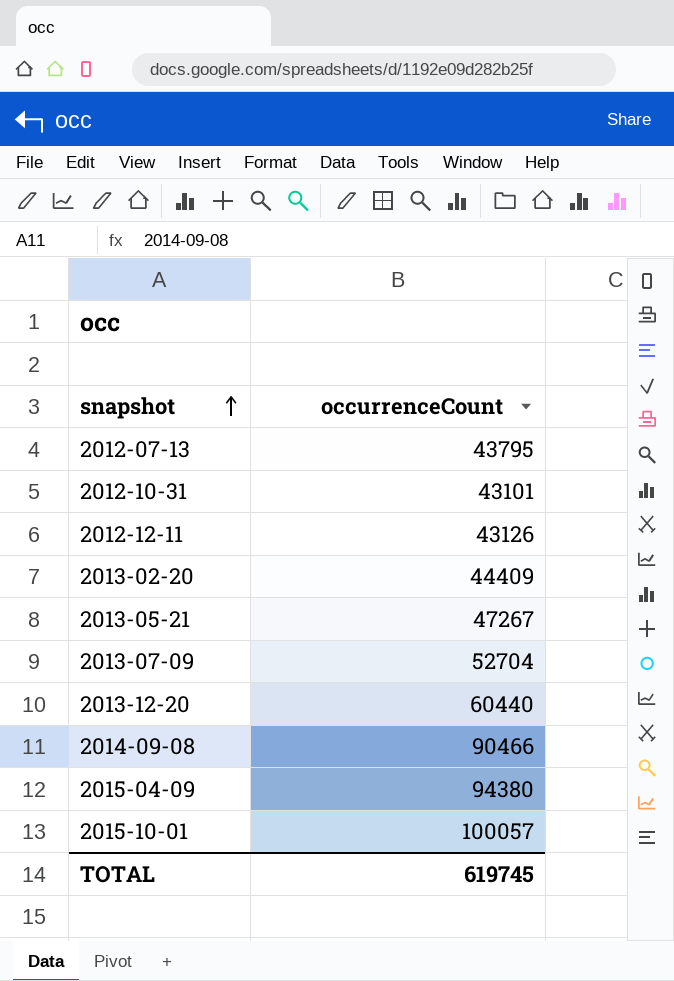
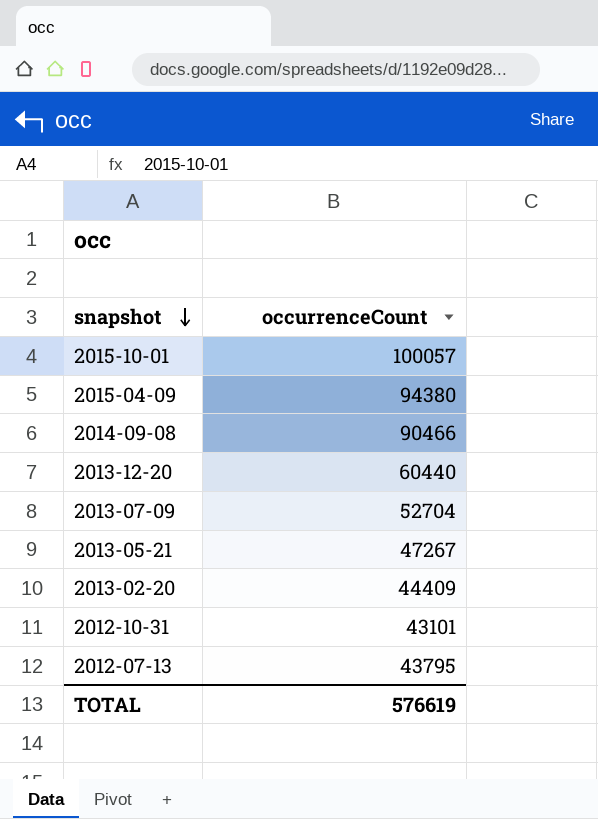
row order: snapshot ascending -> snapshot descending
row 2012-12-11: 43126 -> none
TOTAL | occurrenceCount: 619745 -> 576619

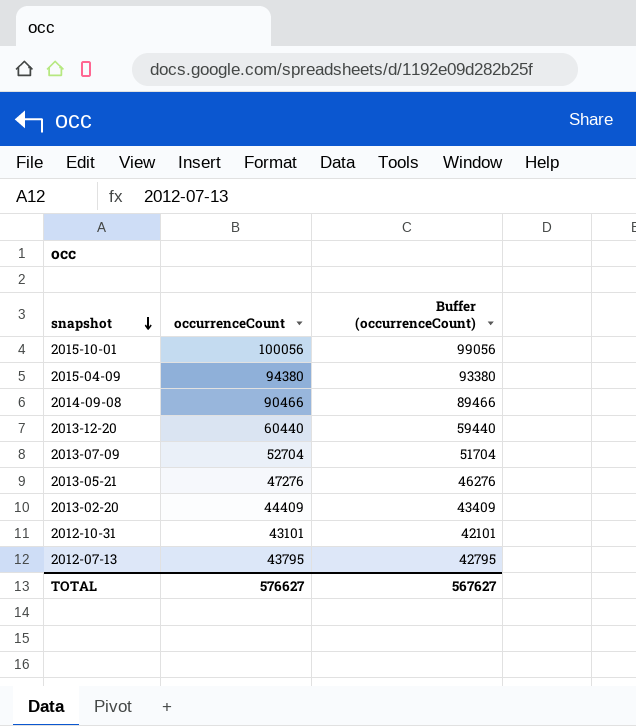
column Buffer (occurrenceCount) | formula: none -> [occurrenceCount] - 1000
2015-10-01 | occurrenceCount: 100057 -> 100056
2013-05-21 | occurrenceCount: 47267 -> 47276
TOTAL | occurrenceCount: 576619 -> 576627

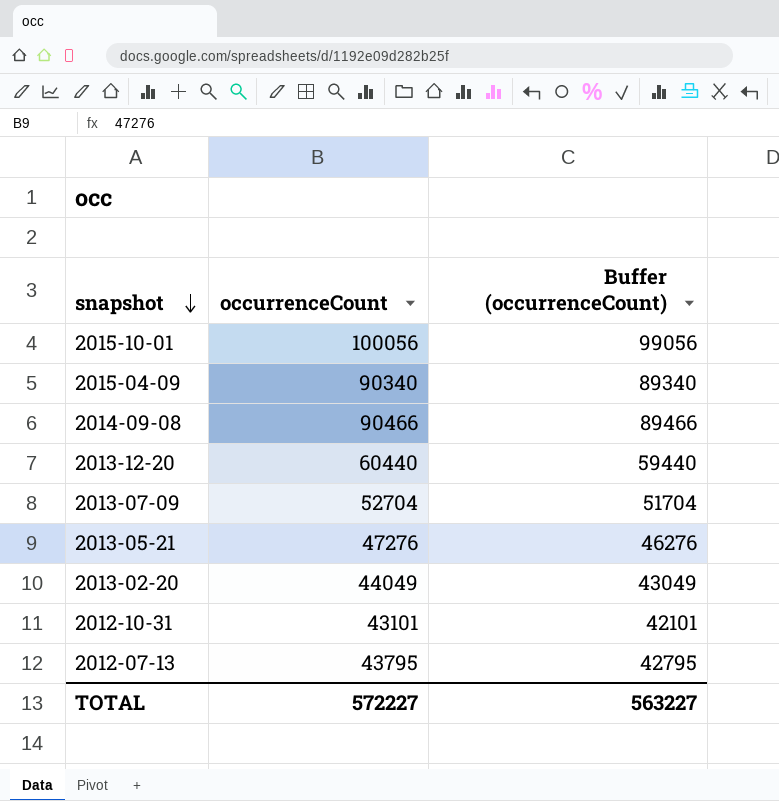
2015-04-09 | occurrenceCount: 94380 -> 90340
2015-04-09 | Buffer (occurrenceCount): 93380 -> 89340
2013-02-20 | occurrenceCount: 44409 -> 44049
2013-02-20 | Buffer (occurrenceCount): 43409 -> 43049
TOTAL | occurrenceCount: 576627 -> 572227
TOTAL | Buffer (occurrenceCount): 567627 -> 563227

